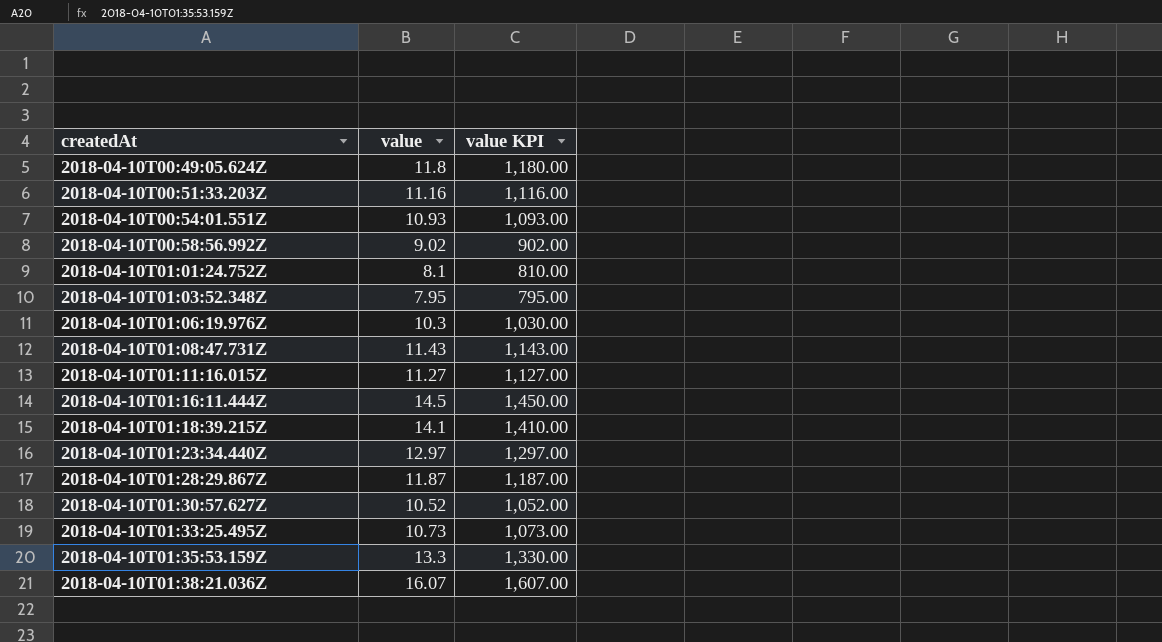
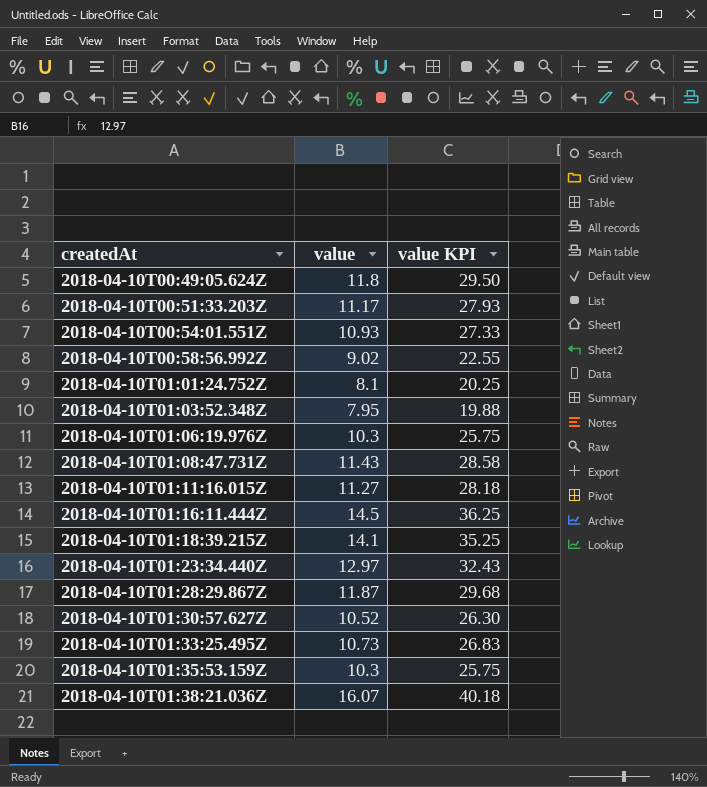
column value KPI | formula: [value] * 100 -> [value] * 2.5
2018-04-10T00:51:33.203Z | value: 11.16 -> 11.17
2018-04-10T01:35:53.159Z | value: 13.3 -> 10.3

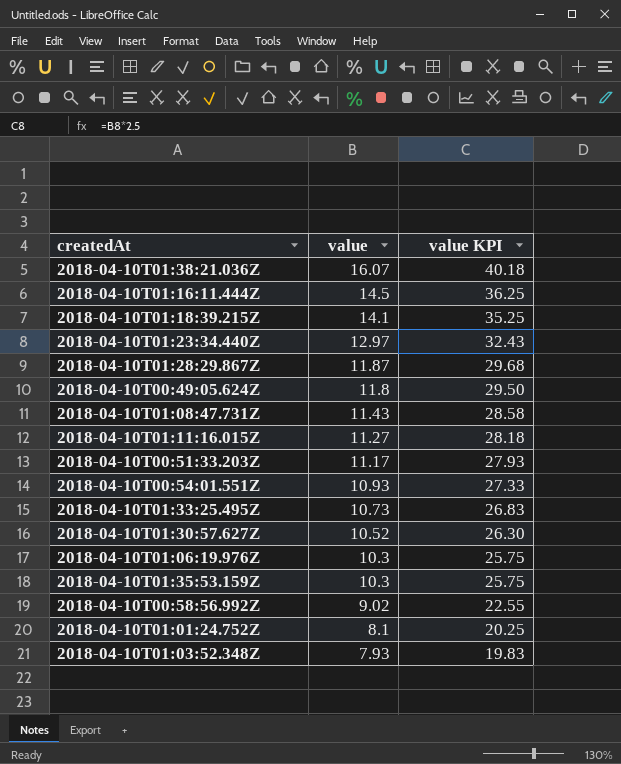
row order: createdAt ascending -> value descending
2018-04-10T01:03:52.348Z | value: 7.95 -> 7.93
2018-04-10T01:03:52.348Z | value KPI: 19.88 -> 19.83

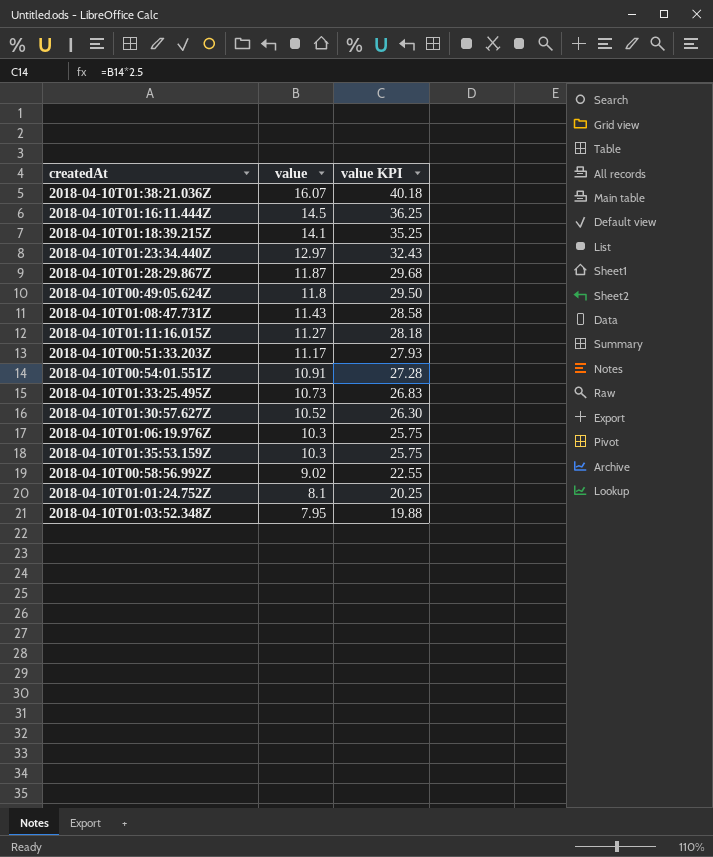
2018-04-10T00:54:01.551Z | value: 10.93 -> 10.91
2018-04-10T00:54:01.551Z | value KPI: 27.33 -> 27.28
2018-04-10T01:03:52.348Z | value: 7.93 -> 7.95
2018-04-10T01:03:52.348Z | value KPI: 19.83 -> 19.88

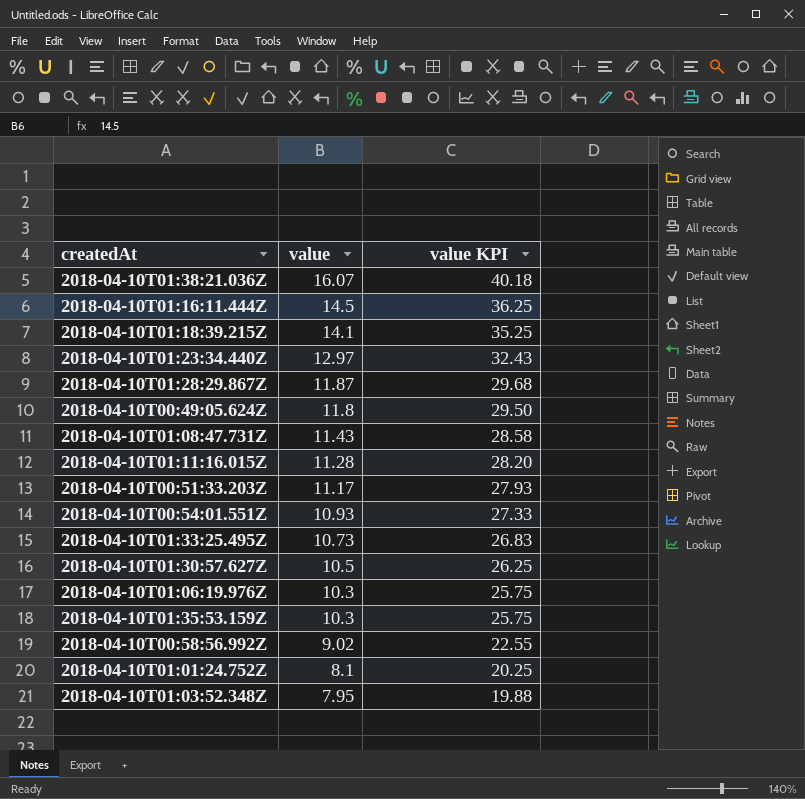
2018-04-10T01:11:16.015Z | value: 11.27 -> 11.28
2018-04-10T01:11:16.015Z | value KPI: 28.18 -> 28.20
2018-04-10T00:54:01.551Z | value: 10.91 -> 10.93
2018-04-10T00:54:01.551Z | value KPI: 27.28 -> 27.33
2018-04-10T01:30:57.627Z | value: 10.52 -> 10.5
2018-04-10T01:30:57.627Z | value KPI: 26.30 -> 26.25

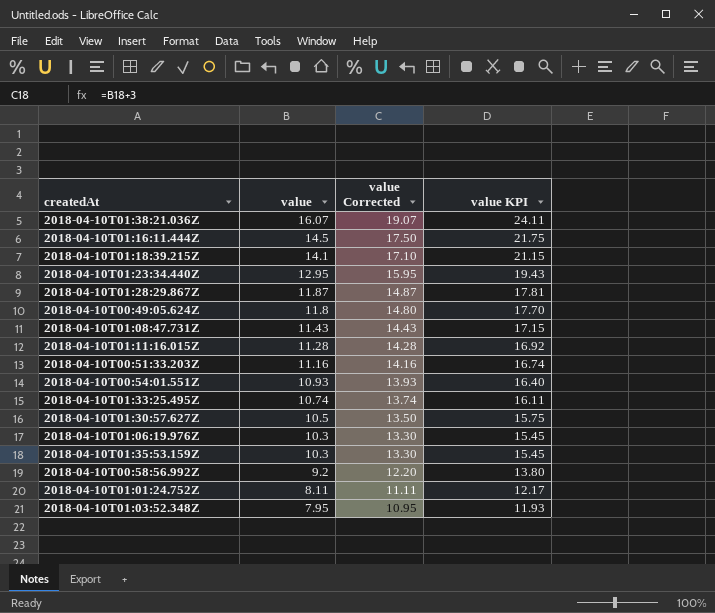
column value Corrected | formula: none -> [value] + 3
column value KPI | formula: [value] * 2.5 -> [value] * 1.5
2018-04-10T01:23:34.440Z | value: 12.97 -> 12.95
2018-04-10T00:51:33.203Z | value: 11.17 -> 11.16
2018-04-10T01:33:25.495Z | value: 10.73 -> 10.74
2018-04-10T00:58:56.992Z | value: 9.02 -> 9.2
2018-04-10T01:01:24.752Z | value: 8.1 -> 8.11

